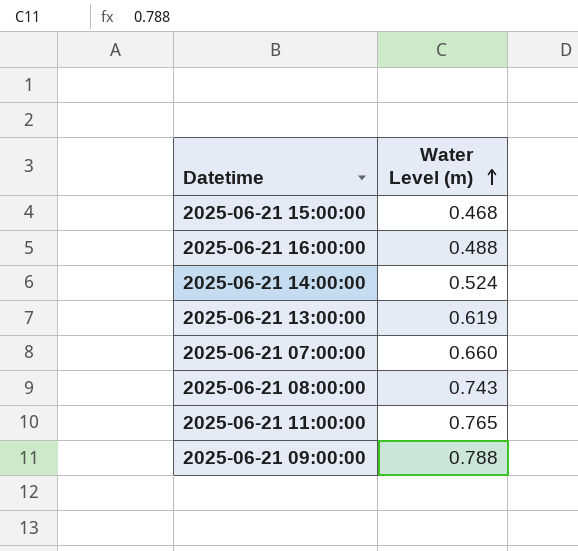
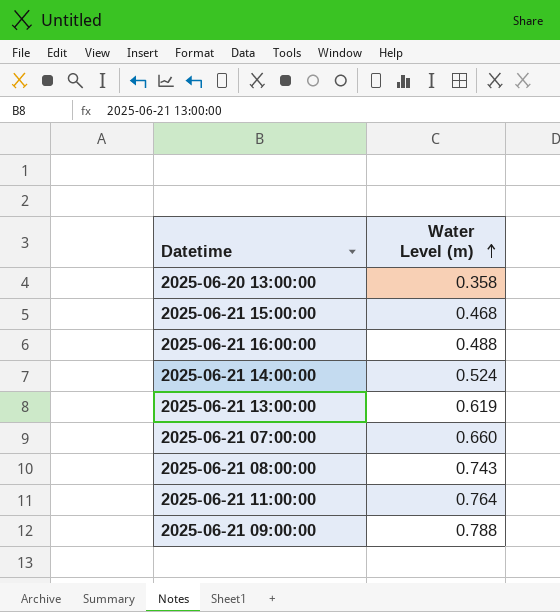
row 2025-06-20 13:00:00: none -> 0.358
2025-06-21 11:00:00 | Water Level (m): 0.765 -> 0.764

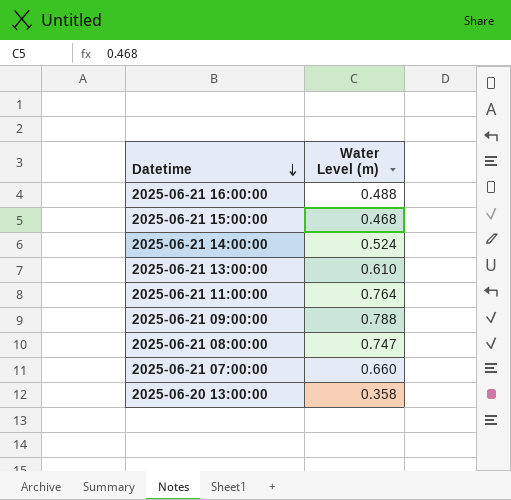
row order: Water Level (m) ascending -> Datetime descending
2025-06-21 13:00:00 | Water Level (m): 0.619 -> 0.610
2025-06-21 08:00:00 | Water Level (m): 0.743 -> 0.747

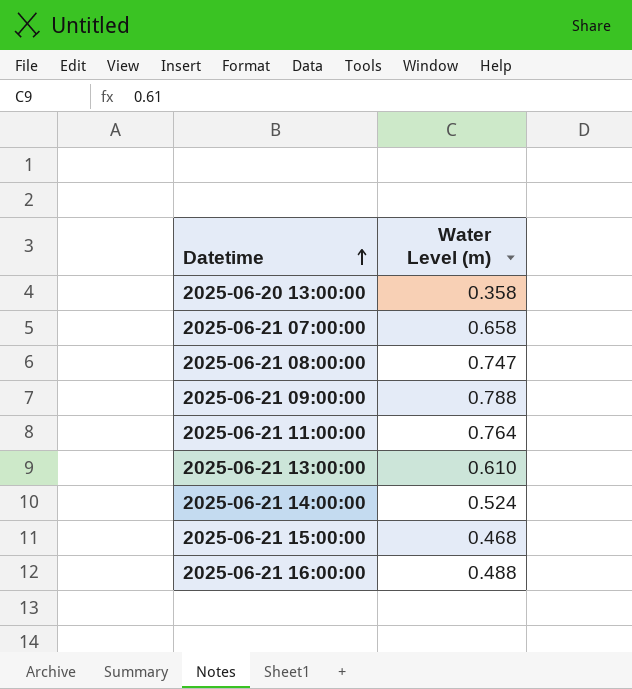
row order: Datetime descending -> Datetime ascending
2025-06-21 07:00:00 | Water Level (m): 0.660 -> 0.658

